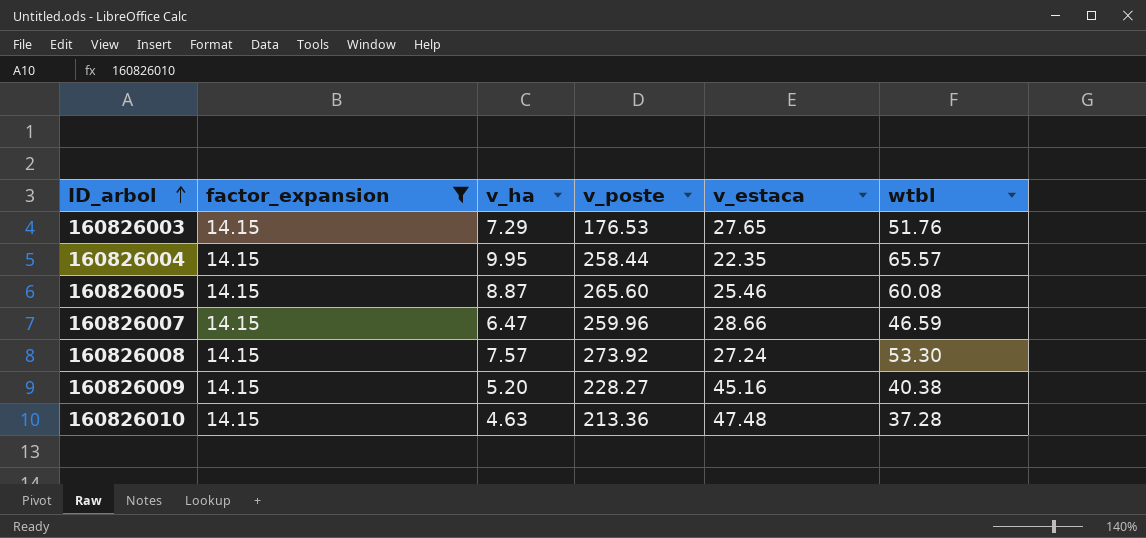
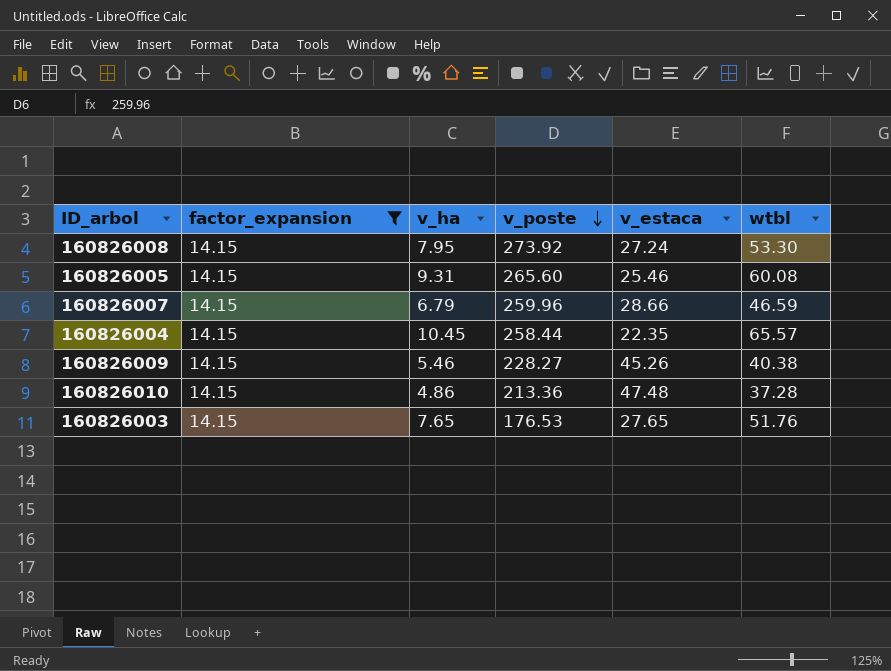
row order: ID_arbol ascending -> v_poste descending
160826008 | v_ha: 7.57 -> 7.95
160826005 | v_ha: 8.87 -> 9.31
160826007 | v_ha: 6.47 -> 6.79
160826004 | v_ha: 9.95 -> 10.45
160826009 | v_ha: 5.20 -> 5.46
160826009 | v_estaca: 45.16 -> 45.26
160826010 | v_ha: 4.63 -> 4.86
160826003 | v_ha: 7.29 -> 7.65

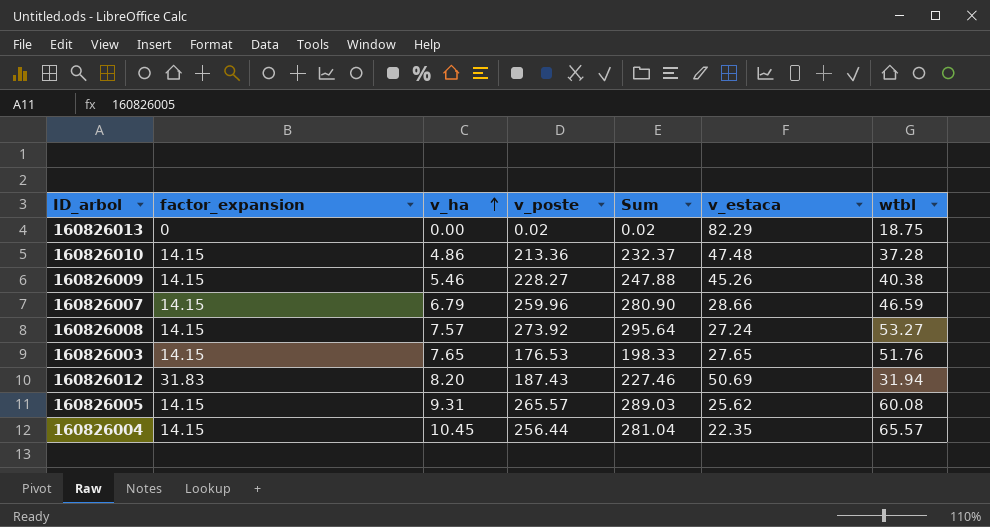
filter: factor_expansion = 14.15 -> none
row order: v_poste descending -> v_ha ascending
column Sum | formula: none -> [factor_expansion] + [v_ha] + [v_poste]
160826008 | v_ha: 7.95 -> 7.57
160826008 | wtbl: 53.30 -> 53.27
160826005 | v_poste: 265.60 -> 265.57
160826005 | v_estaca: 25.46 -> 25.62
160826004 | v_poste: 258.44 -> 256.44

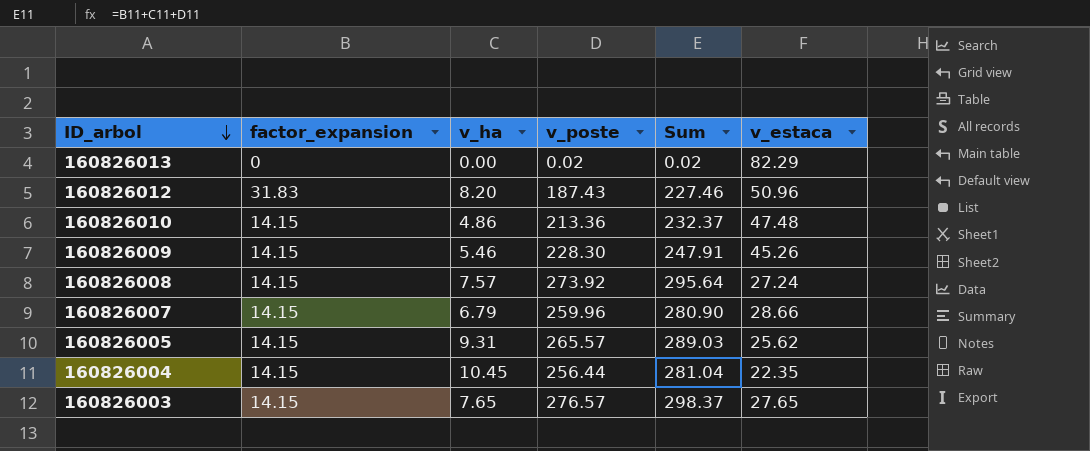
row order: v_ha ascending -> ID_arbol descending
column wtbl | position: 7 -> none
160826012 | v_estaca: 50.69 -> 50.96
160826009 | v_poste: 228.27 -> 228.30
160826009 | Sum: 247.88 -> 247.91
160826003 | v_poste: 176.53 -> 276.57
160826003 | Sum: 198.33 -> 298.37

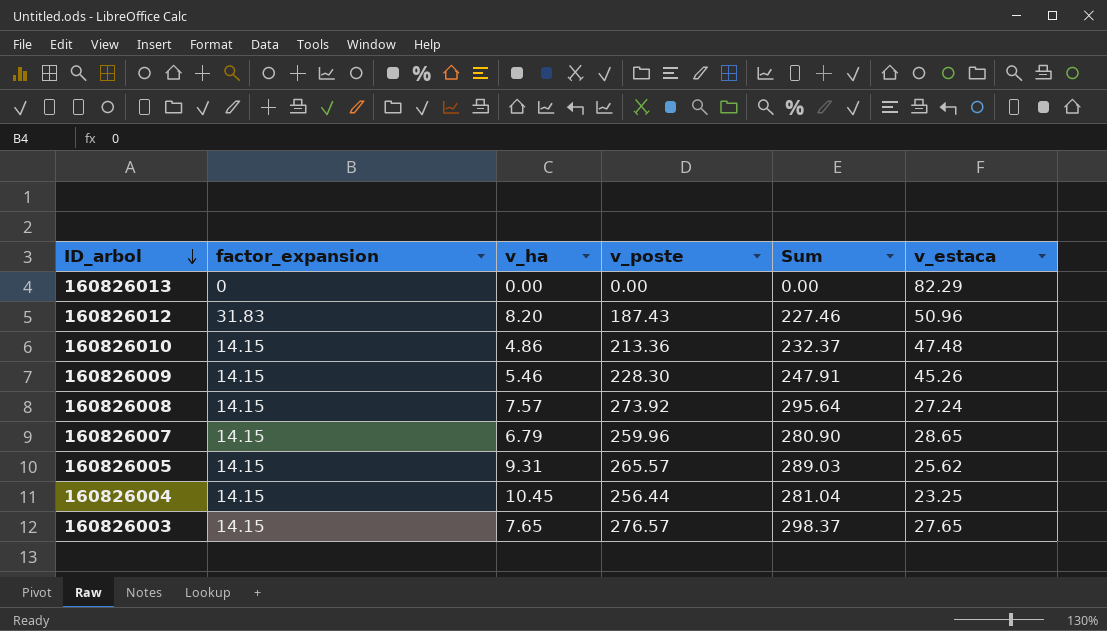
160826013 | v_poste: 0.02 -> 0.00
160826013 | Sum: 0.02 -> 0.00
160826007 | v_estaca: 28.66 -> 28.65
160826004 | v_estaca: 22.35 -> 23.25

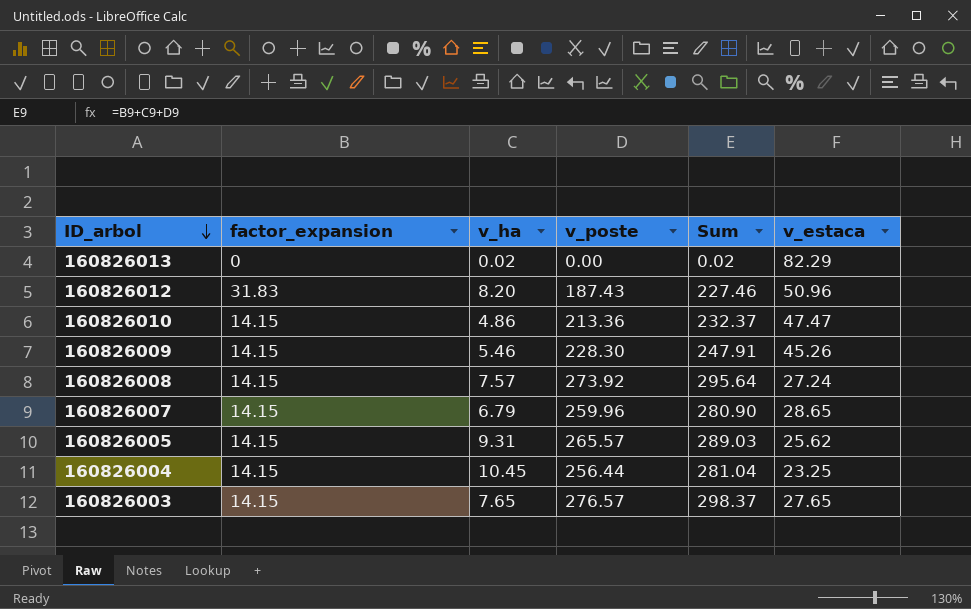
160826013 | v_ha: 0.00 -> 0.02
160826013 | Sum: 0.00 -> 0.02
160826010 | v_estaca: 47.48 -> 47.47

